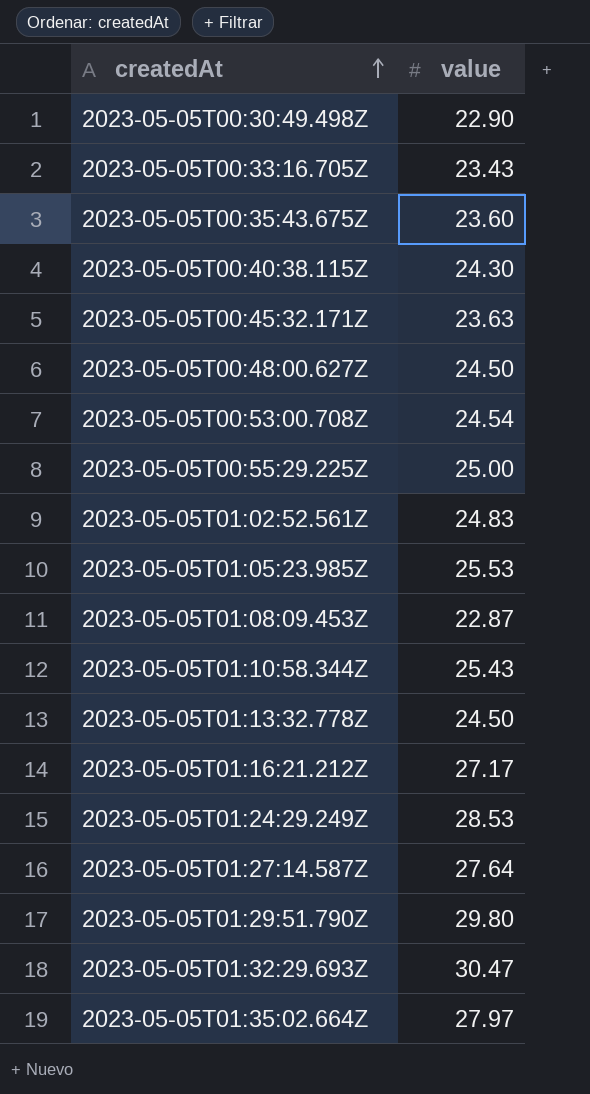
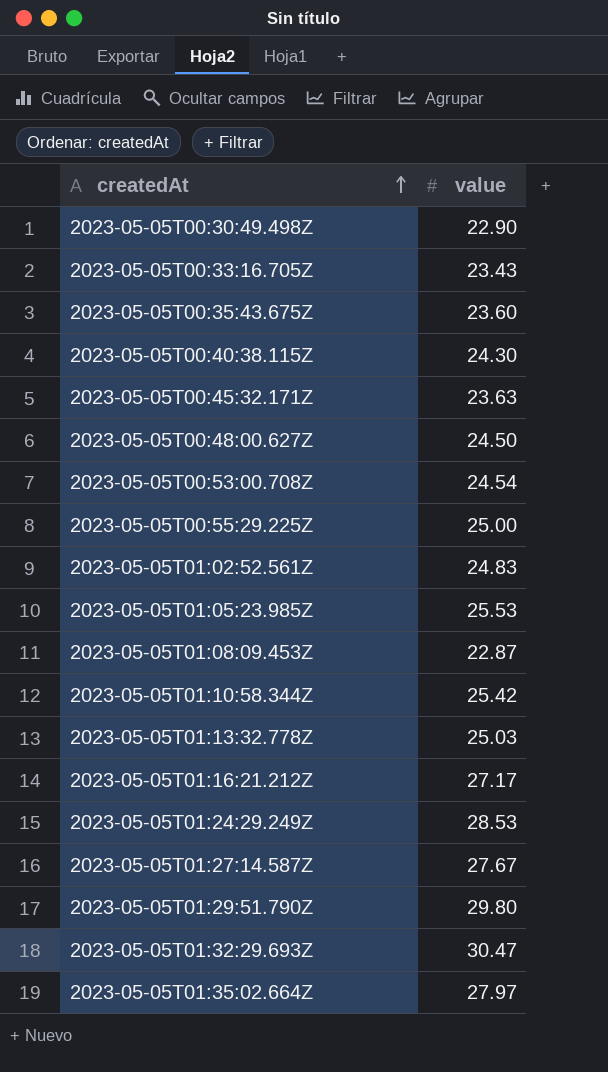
2023-05-05T01:10:58.344Z | value: 25.43 -> 25.42
2023-05-05T01:13:32.778Z | value: 24.50 -> 25.03
2023-05-05T01:27:14.587Z | value: 27.64 -> 27.67

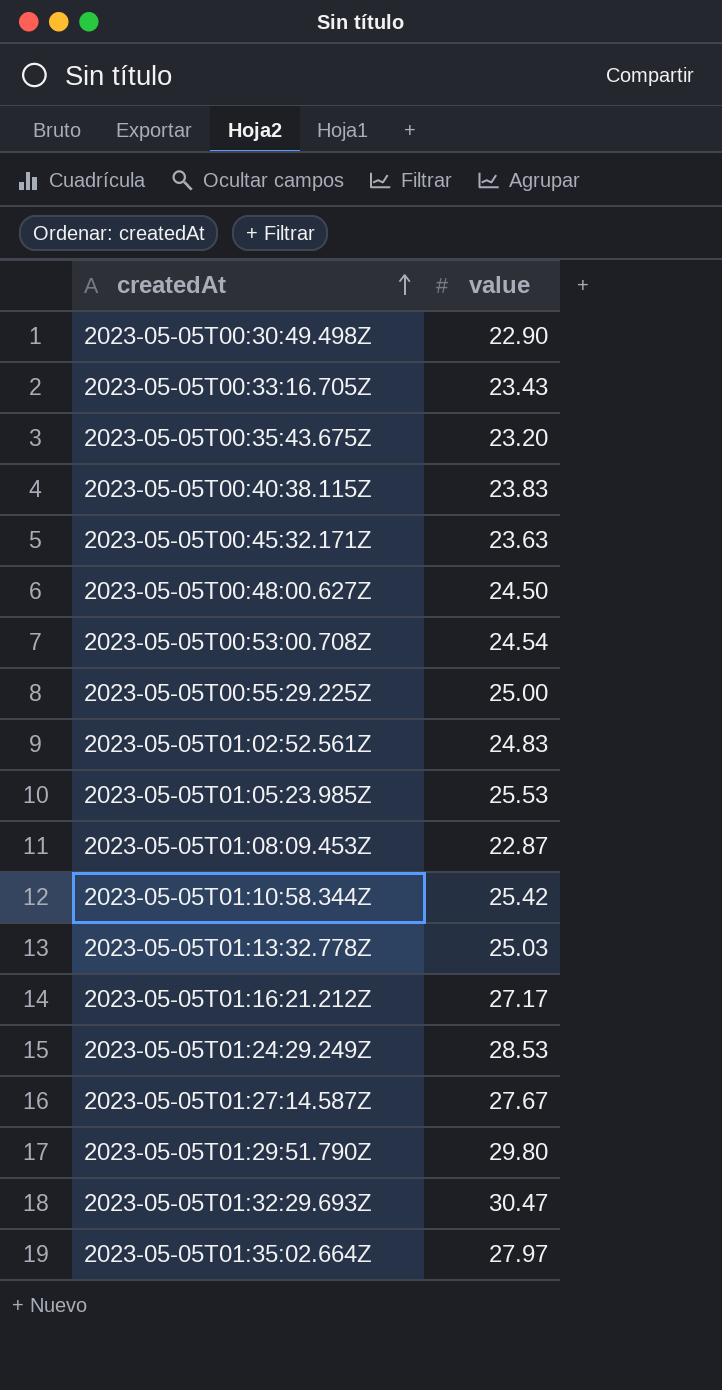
2023-05-05T00:35:43.675Z | value: 23.60 -> 23.20
2023-05-05T00:40:38.115Z | value: 24.30 -> 23.83

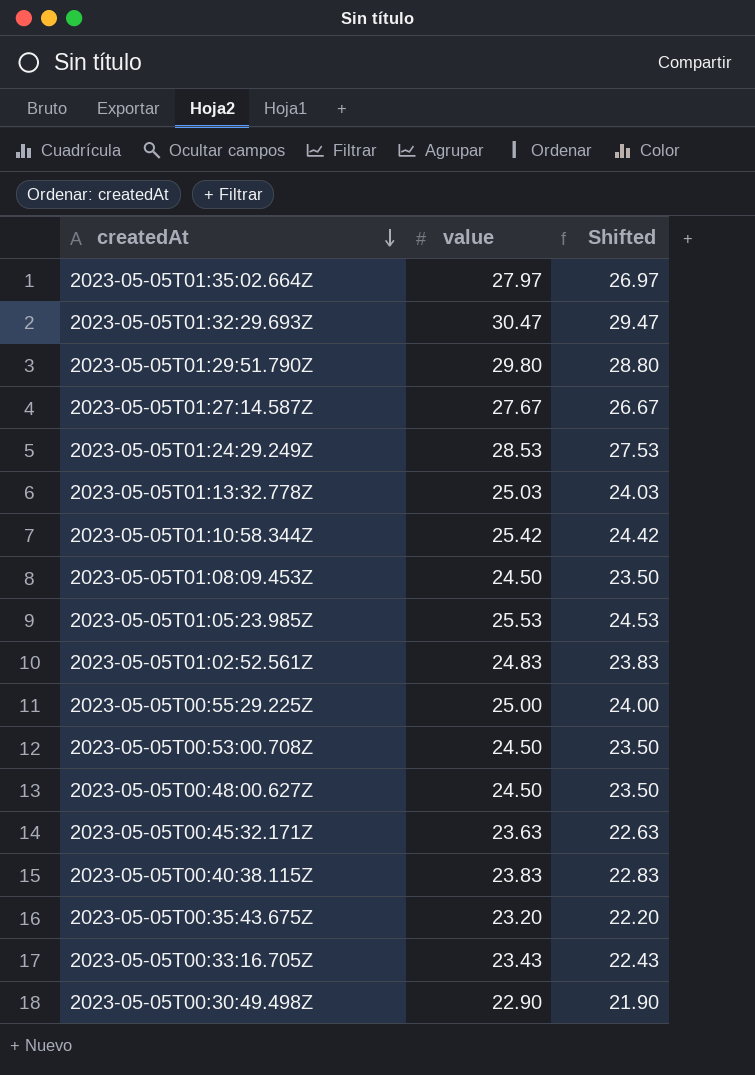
row order: createdAt ascending -> createdAt descending
column Shifted | formula: none -> [value] - 1
row 2023-05-05T01:16:21.212Z: 27.17 -> none
2023-05-05T01:08:09.453Z | value: 22.87 -> 24.50
2023-05-05T00:53:00.708Z | value: 24.54 -> 24.50

